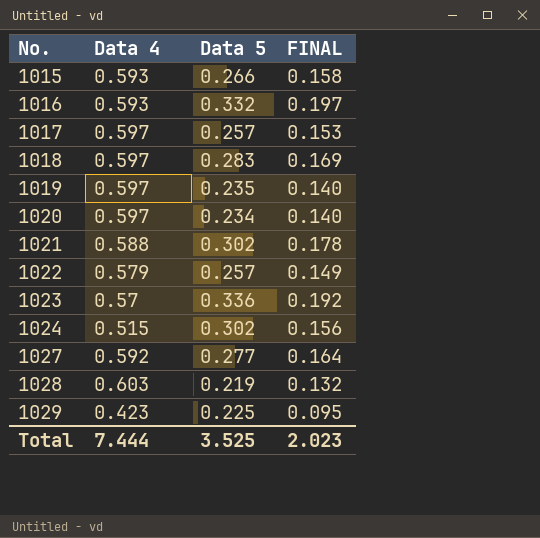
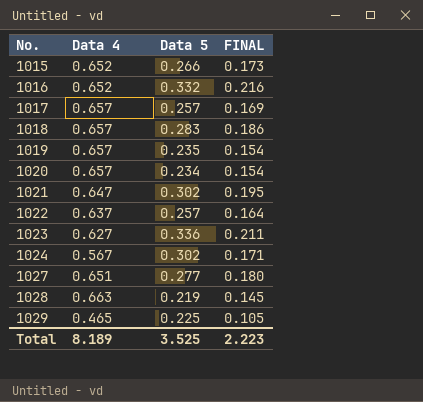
1015 | Data 4: 0.593 -> 0.652
1015 | FINAL: 0.158 -> 0.173
1016 | Data 4: 0.593 -> 0.652
1016 | FINAL: 0.197 -> 0.216
1017 | Data 4: 0.597 -> 0.657
1017 | FINAL: 0.153 -> 0.169
1018 | Data 4: 0.597 -> 0.657
1018 | FINAL: 0.169 -> 0.186
1019 | Data 4: 0.597 -> 0.657
1019 | FINAL: 0.140 -> 0.154
1020 | Data 4: 0.597 -> 0.657
1020 | FINAL: 0.140 -> 0.154
1021 | Data 4: 0.588 -> 0.647
1021 | FINAL: 0.178 -> 0.195
1022 | Data 4: 0.579 -> 0.637
1022 | FINAL: 0.149 -> 0.164
1023 | Data 4: 0.57 -> 0.627
1023 | FINAL: 0.192 -> 0.211
1024 | Data 4: 0.515 -> 0.567
1024 | FINAL: 0.156 -> 0.171
1027 | Data 4: 0.592 -> 0.651
1027 | FINAL: 0.164 -> 0.180
1028 | Data 4: 0.603 -> 0.663
1028 | FINAL: 0.132 -> 0.145
1029 | Data 4: 0.423 -> 0.465
1029 | FINAL: 0.095 -> 0.105
Total | Data 4: 7.444 -> 8.189
Total | FINAL: 2.023 -> 2.223

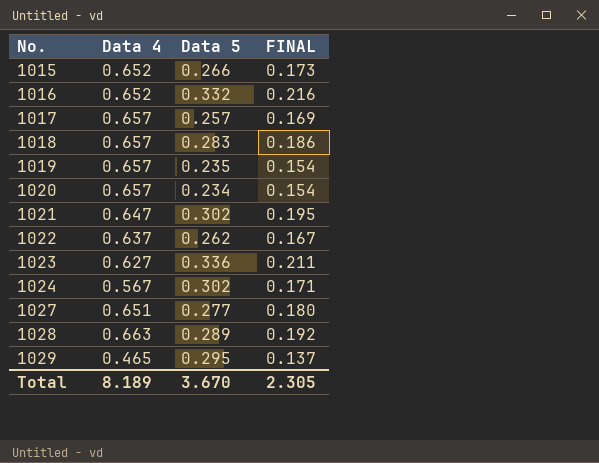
1022 | Data 5: 0.257 -> 0.262
1022 | FINAL: 0.164 -> 0.167
1028 | Data 5: 0.219 -> 0.289
1028 | FINAL: 0.145 -> 0.192
1029 | Data 5: 0.225 -> 0.295
1029 | FINAL: 0.105 -> 0.137
Total | Data 5: 3.525 -> 3.670
Total | FINAL: 2.223 -> 2.305

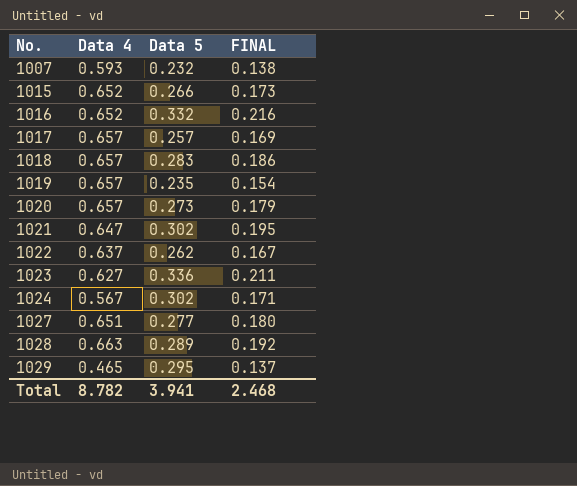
row 1007: none -> 0.593 | 0.232 | 0.138
1020 | Data 5: 0.234 -> 0.273
1020 | FINAL: 0.154 -> 0.179
Total | Data 4: 8.189 -> 8.782
Total | Data 5: 3.670 -> 3.941
Total | FINAL: 2.305 -> 2.468

